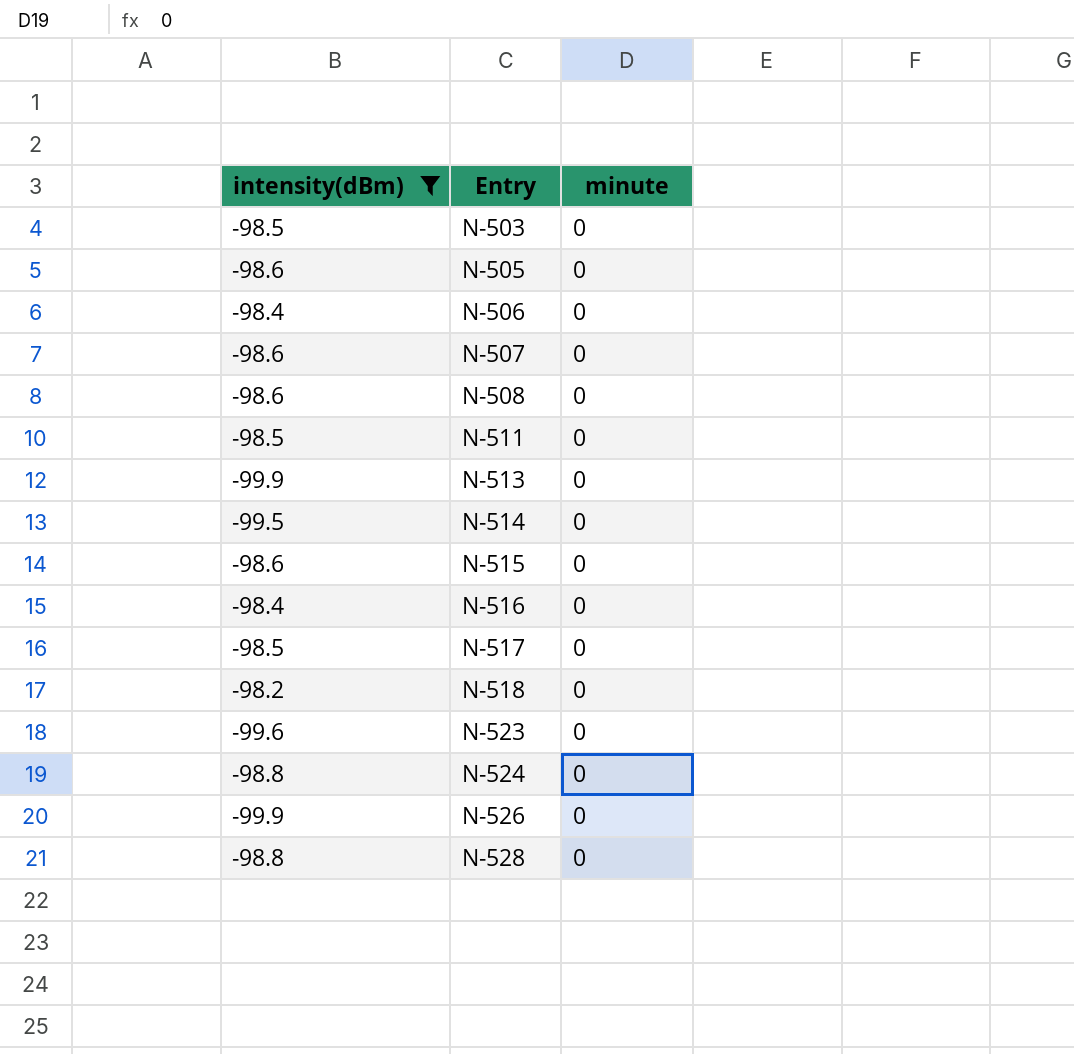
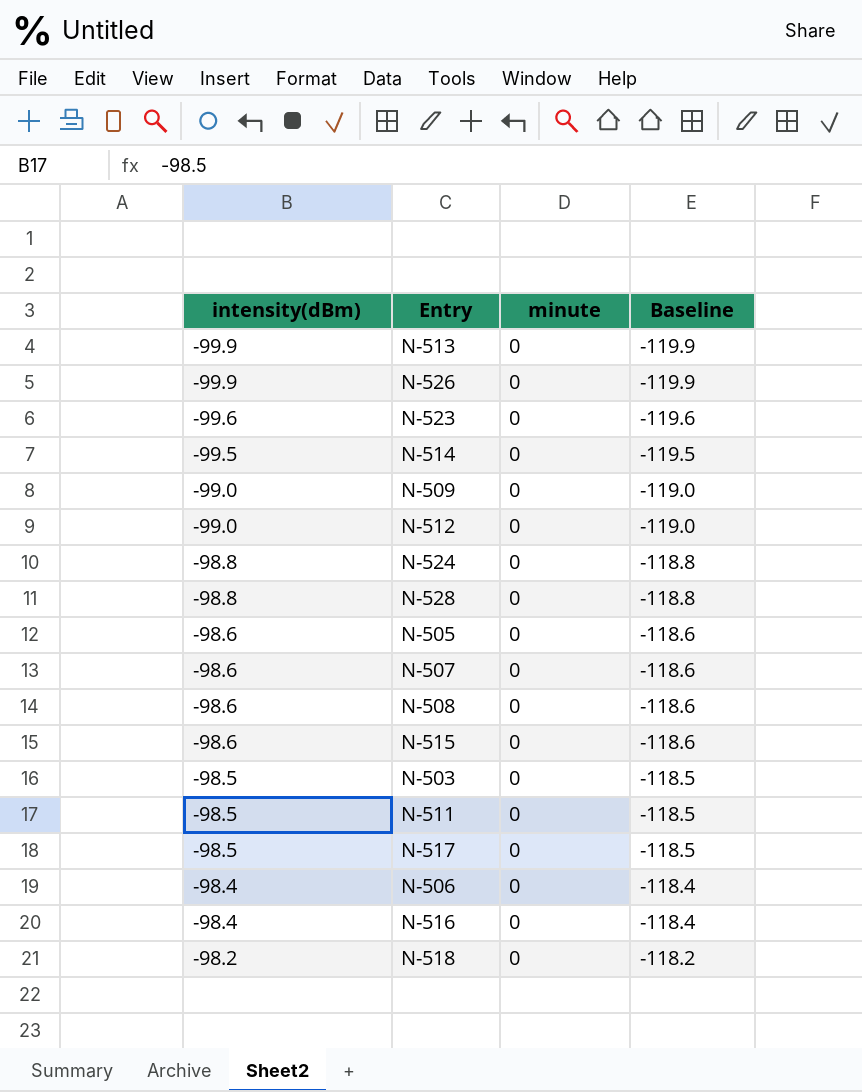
filter: intensity(dBm) != -99.0 -> none
row order: Entry ascending -> intensity(dBm) ascending
column Baseline | formula: none -> [intensity(dBm)] - 20

